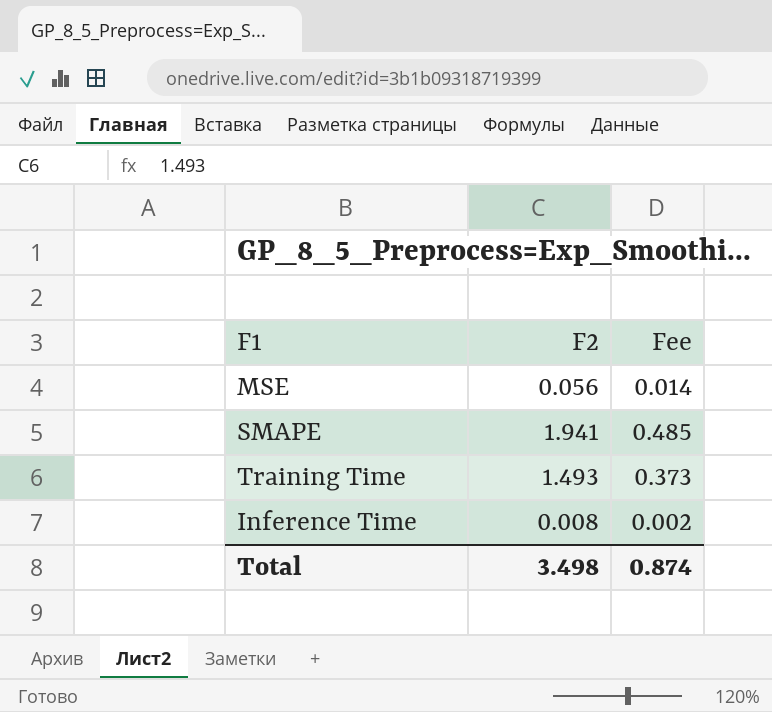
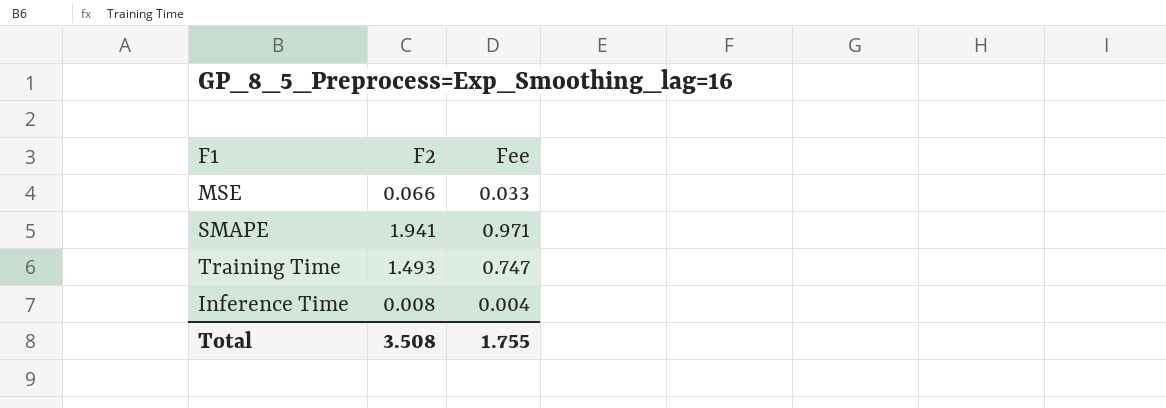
column Fee | formula: [F2] * 0.25 -> [F2] * 0.5
MSE | F2: 0.056 -> 0.066
Total | F2: 3.498 -> 3.508
Total | Fee: 0.874 -> 1.755

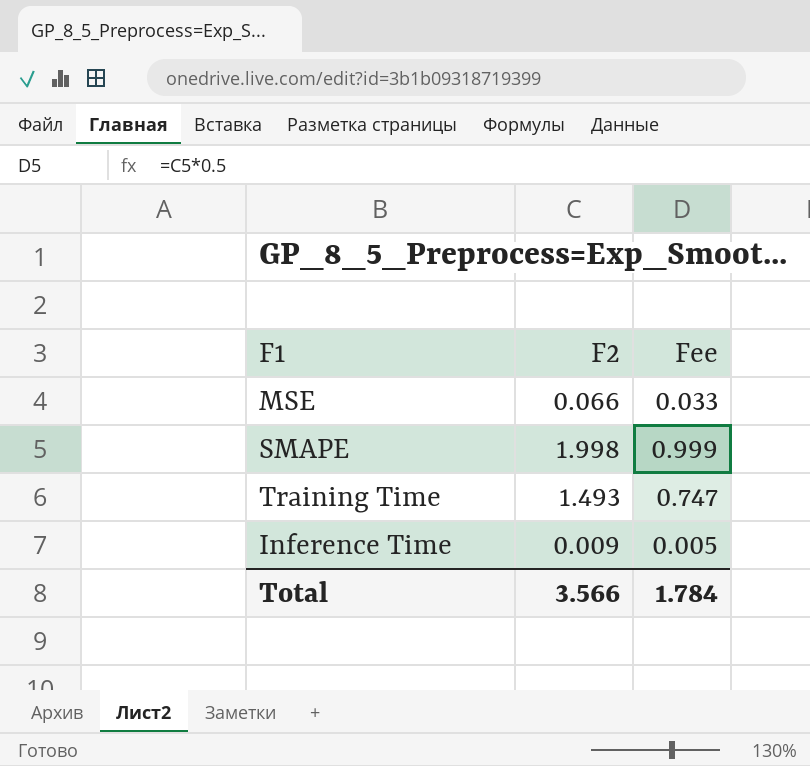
SMAPE | F2: 1.941 -> 1.998
SMAPE | Fee: 0.971 -> 0.999
Inference Time | F2: 0.008 -> 0.009
Inference Time | Fee: 0.004 -> 0.005
Total | F2: 3.508 -> 3.566
Total | Fee: 1.755 -> 1.784

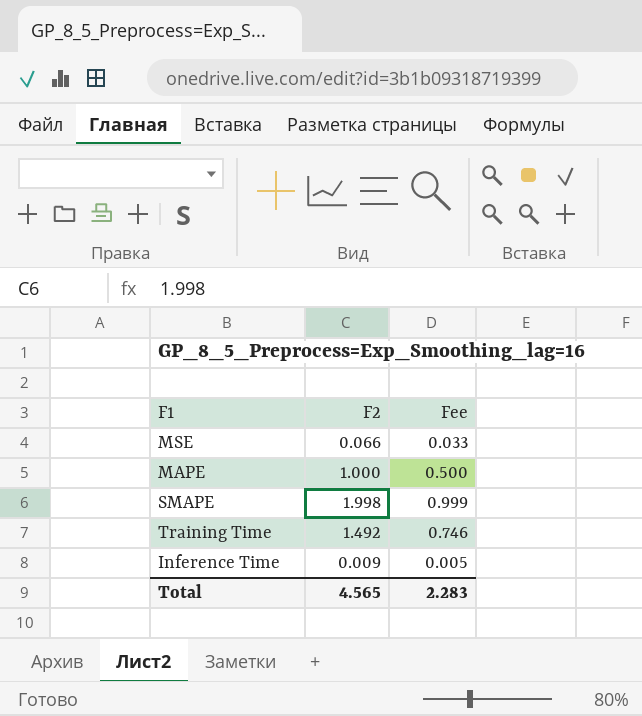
row MAPE: none -> 1.000 | 0.500
Training Time | F2: 1.493 -> 1.492
Training Time | Fee: 0.747 -> 0.746
Total | F2: 3.566 -> 4.565
Total | Fee: 1.784 -> 2.283

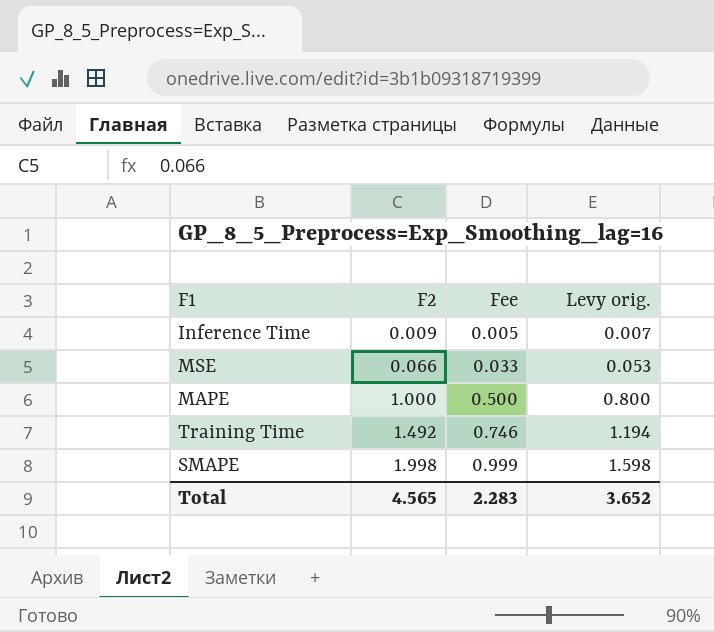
row order: none -> F2 ascending
column Levy orig. | formula: none -> [F2] * 0.8

